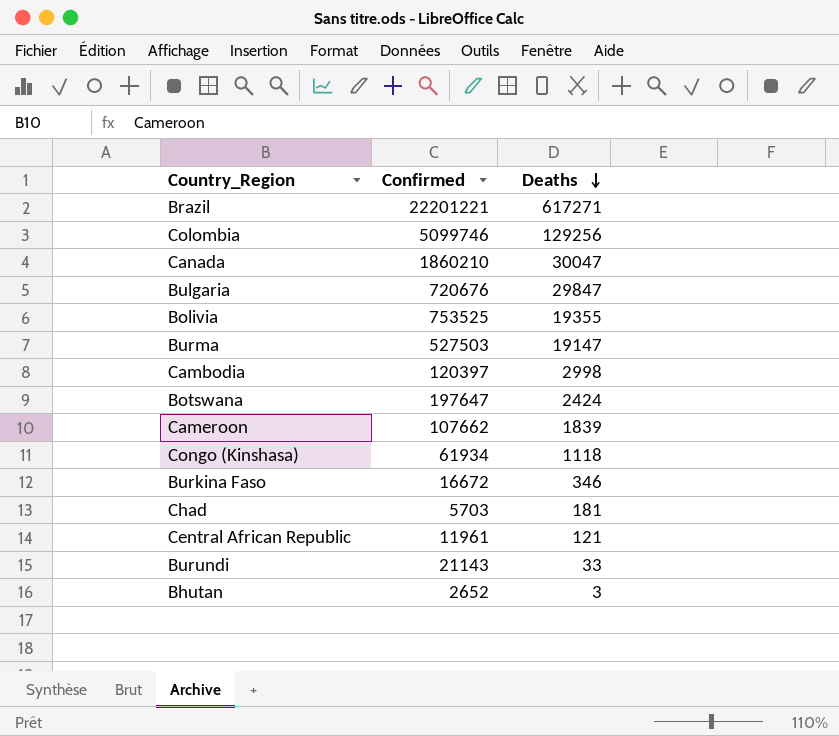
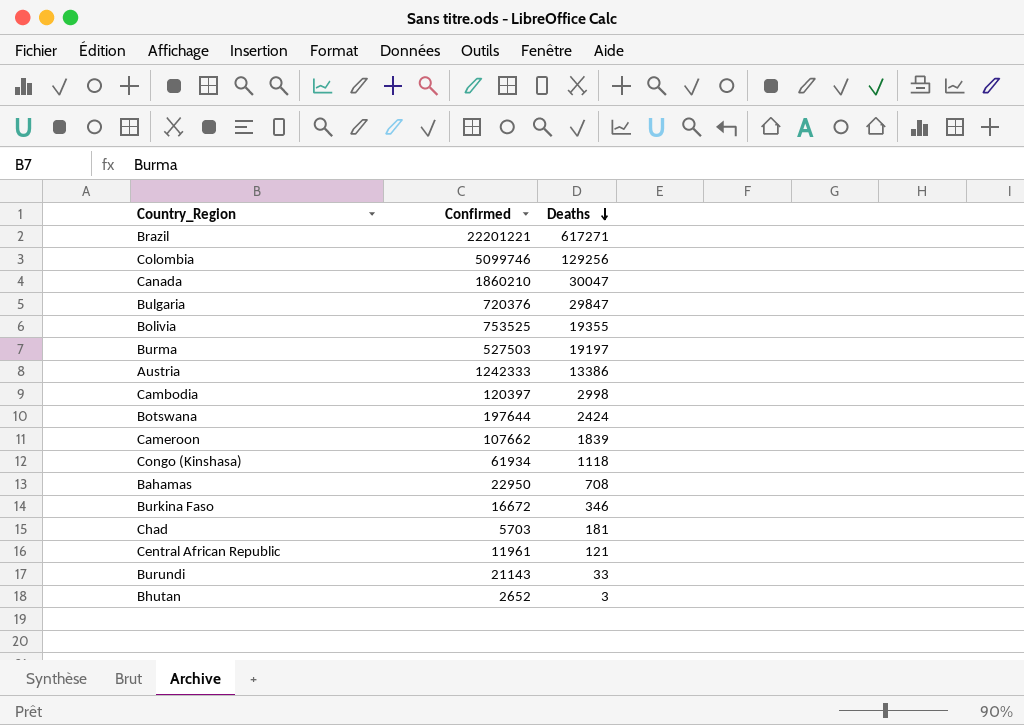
Bulgaria | Confirmed: 720676 -> 720376
Burma | Deaths: 19147 -> 19197
row Austria: none -> 1242333 | 13386
Botswana | Confirmed: 197647 -> 197644
row Bahamas: none -> 22950 | 708

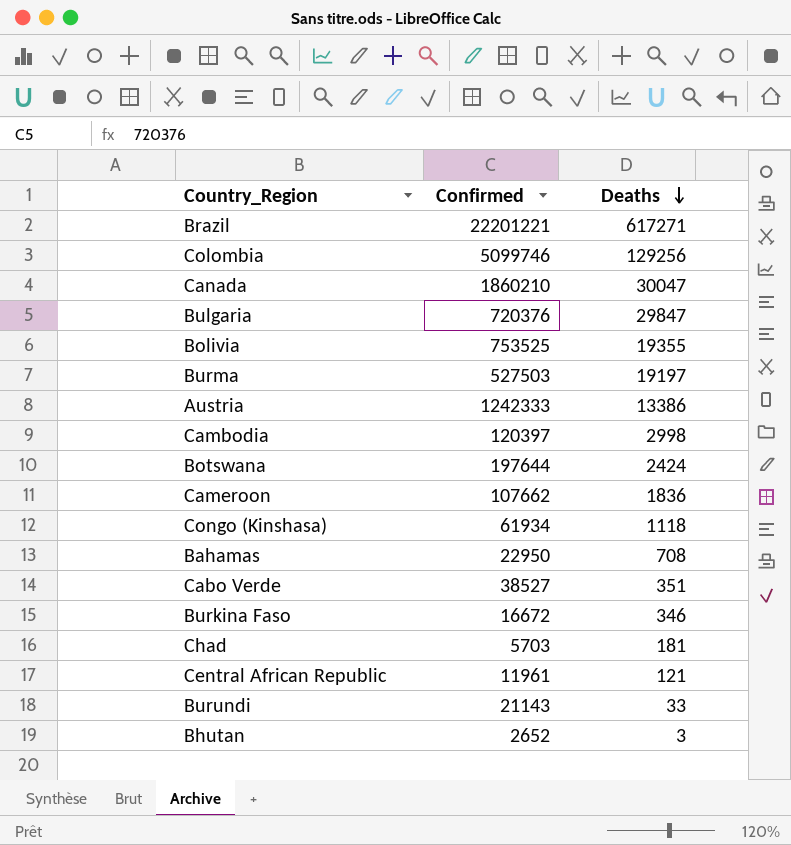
Cameroon | Deaths: 1839 -> 1836
row Cabo Verde: none -> 38527 | 351

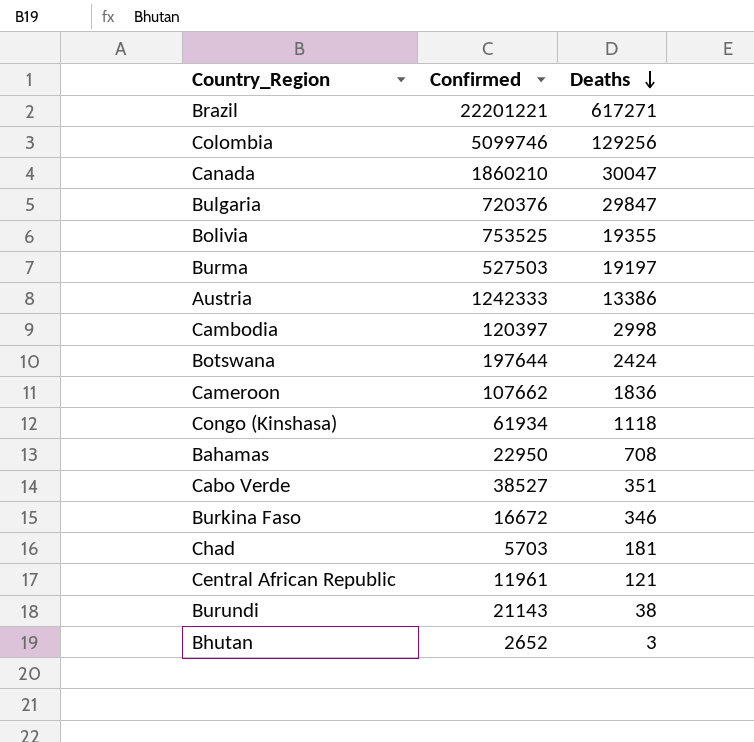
Burundi | Deaths: 33 -> 38

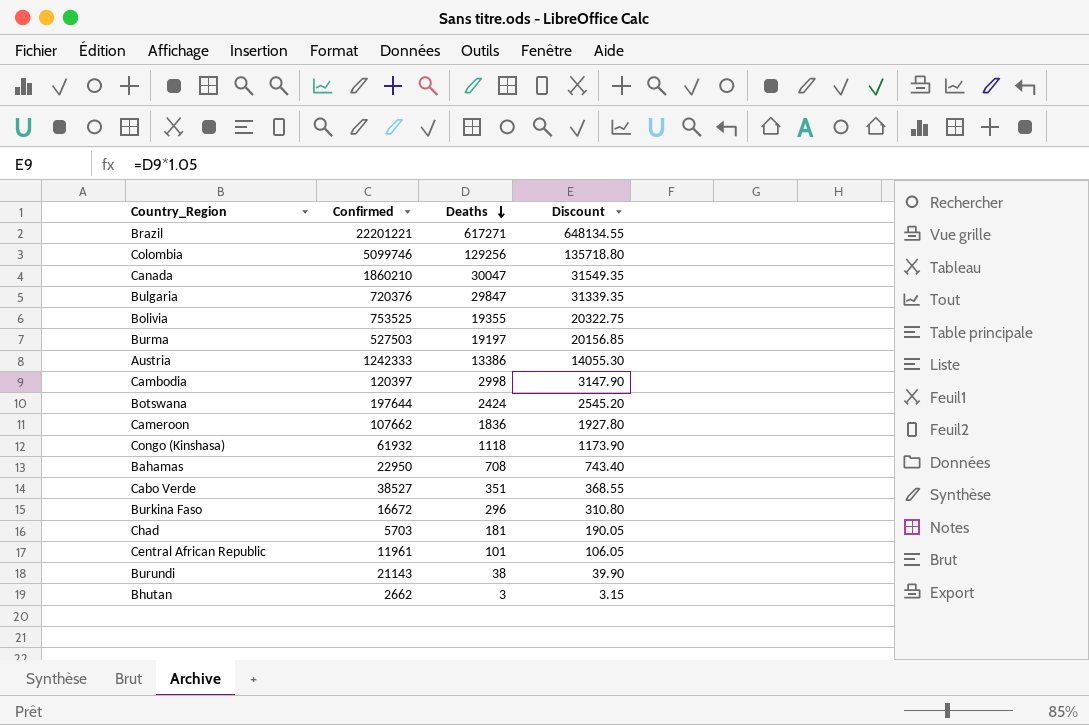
column Discount | formula: none -> [Deaths] * 1.05
Congo (Kinshasa) | Confirmed: 61934 -> 61932
Burkina Faso | Deaths: 346 -> 296
Central African Republic | Deaths: 121 -> 101
Bhutan | Confirmed: 2652 -> 2662

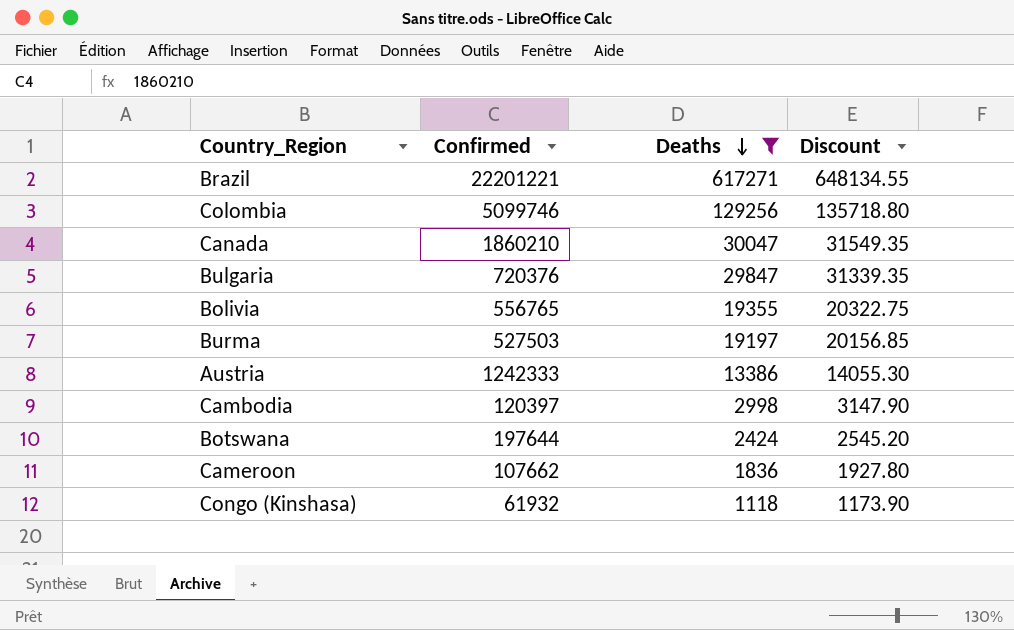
filter: none -> Deaths >= 1118
Bolivia | Confirmed: 753525 -> 556765

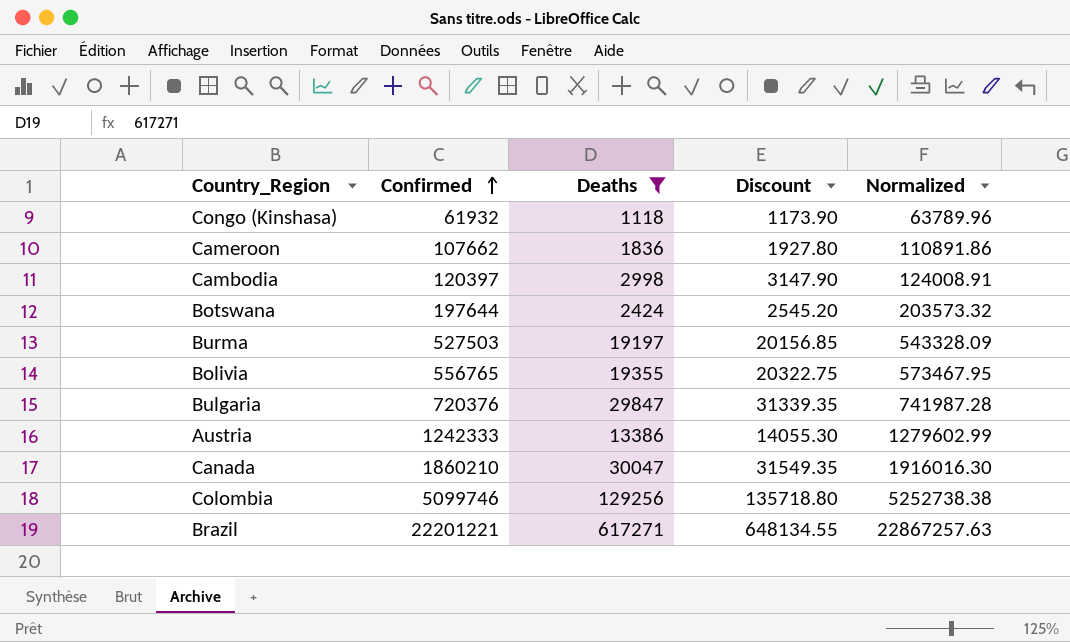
row order: Deaths descending -> Confirmed ascending
column Normalized | formula: none -> [Confirmed] * 1.03

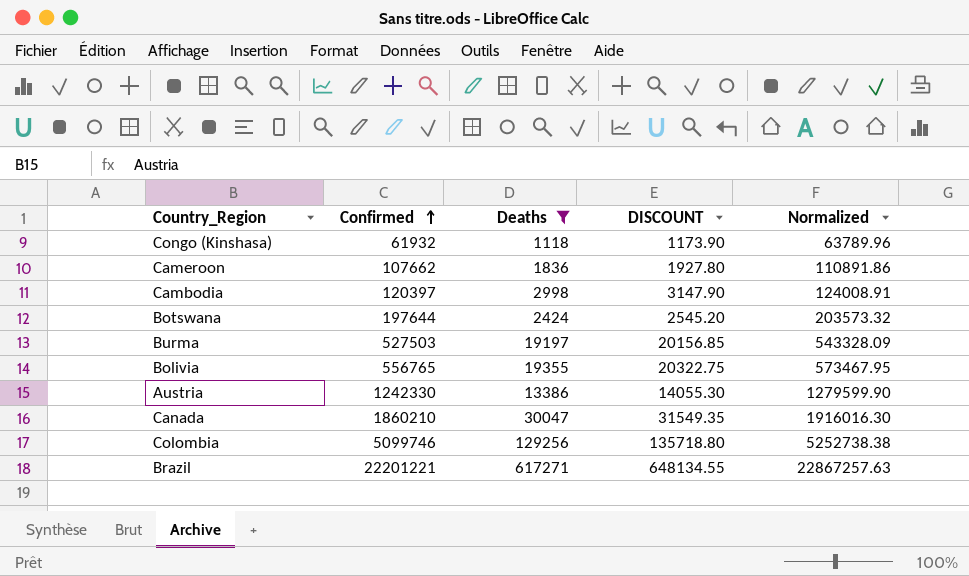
column name: Discount -> DISCOUNT
row Bulgaria: 720376 | 29847 | 31339.35 | 741987.28 -> none
Austria | Confirmed: 1242333 -> 1242330
Austria | Normalized: 1279602.99 -> 1279599.90

